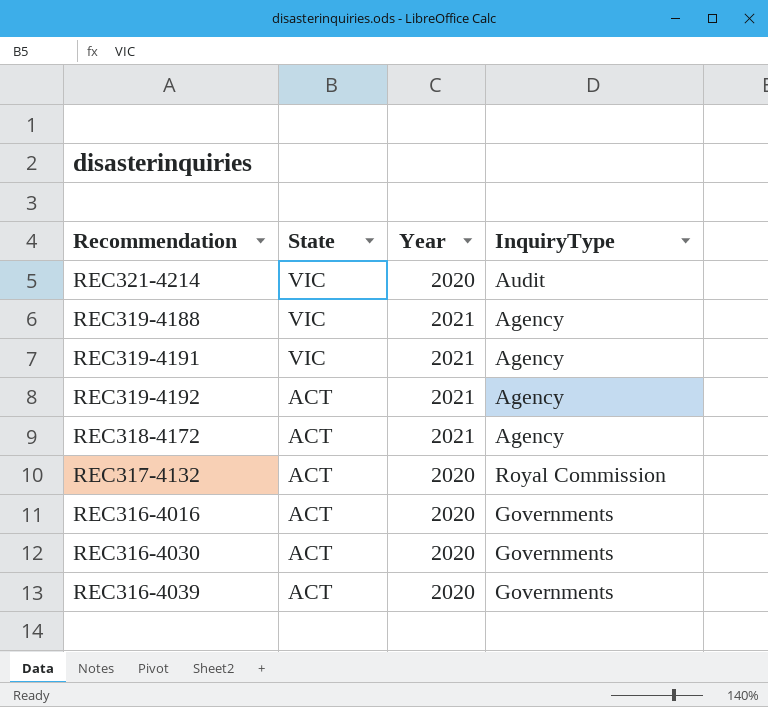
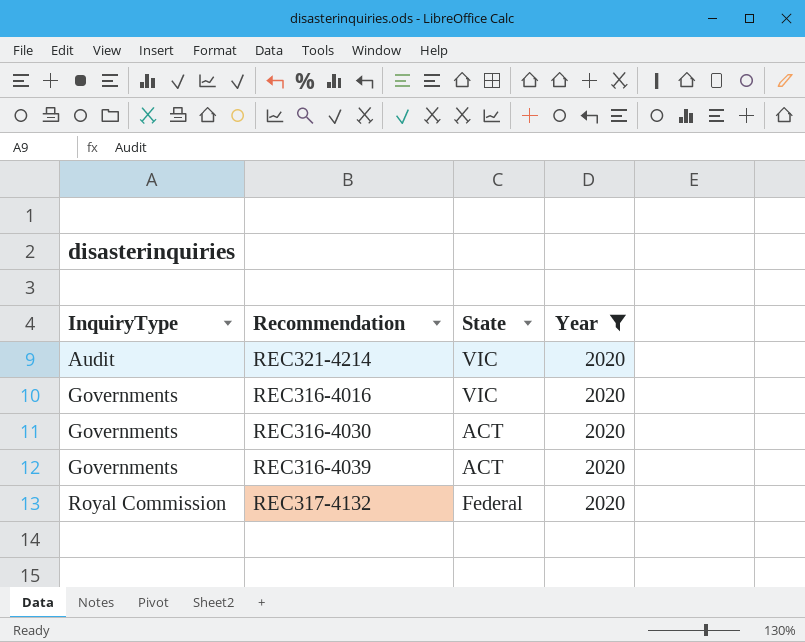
filter: none -> Year = 2020
row order: State descending -> InquiryType ascending
column InquiryType | position: 4 -> 1
REC316-4016 | State: ACT -> VIC
REC317-4132 | State: ACT -> Federal

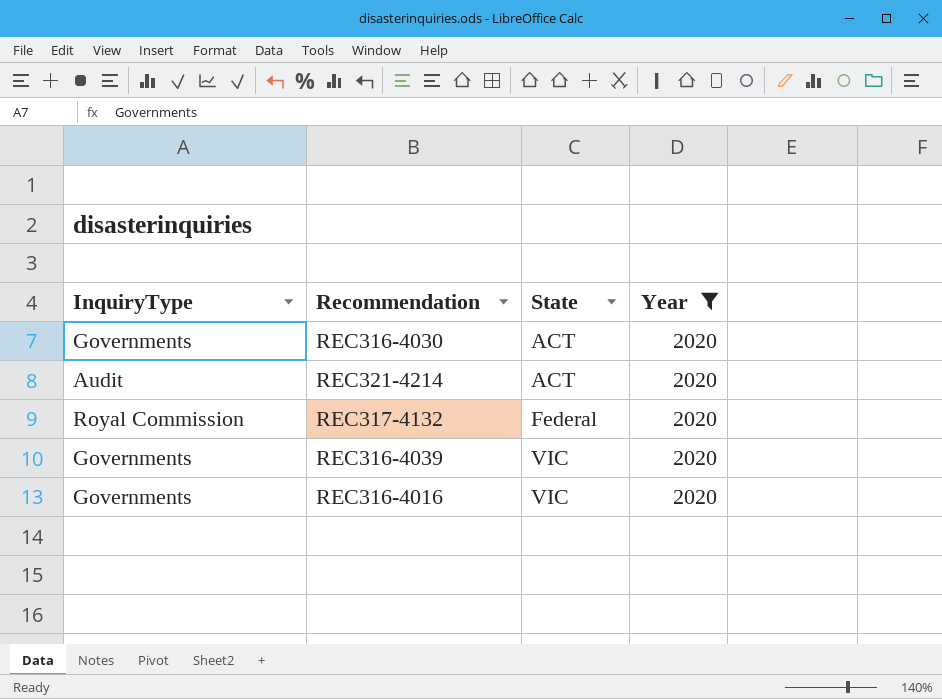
row order: InquiryType ascending -> State ascending
REC321-4214 | State: VIC -> ACT
REC316-4039 | State: ACT -> VIC

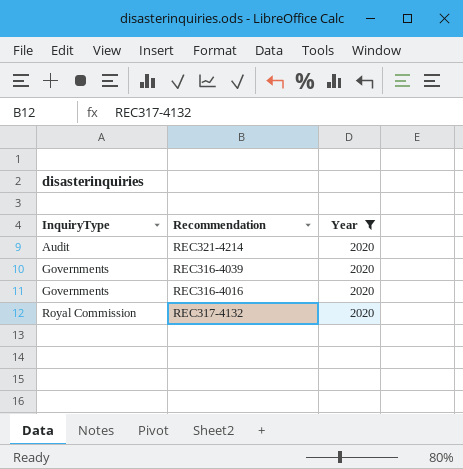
row order: State ascending -> InquiryType ascending
column State | position: 3 -> none
row REC316-4030: Governments | ACT | 2020 -> none

